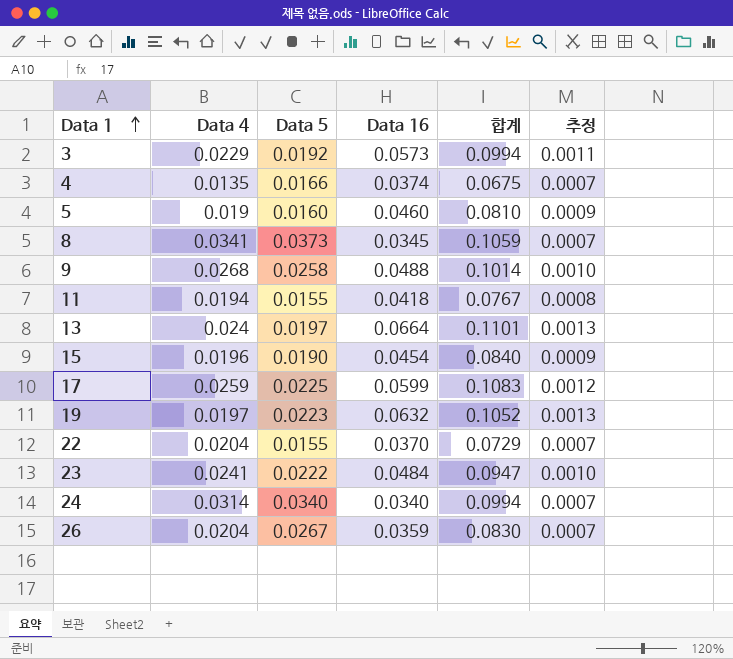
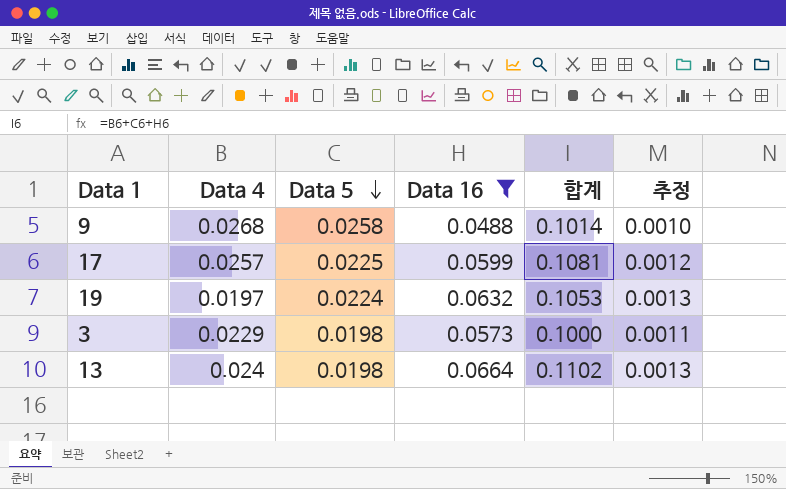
filter: none -> Data 16 >= 0.0488
row order: Data 1 ascending -> Data 5 descending
17 | Data 4: 0.0259 -> 0.0257
17 | 합계: 0.1083 -> 0.1081
19 | Data 5: 0.0223 -> 0.0224
19 | 합계: 0.1052 -> 0.1053
3 | Data 5: 0.0192 -> 0.0198
3 | 합계: 0.0994 -> 0.1000
13 | Data 5: 0.0197 -> 0.0198
13 | 합계: 0.1101 -> 0.1102

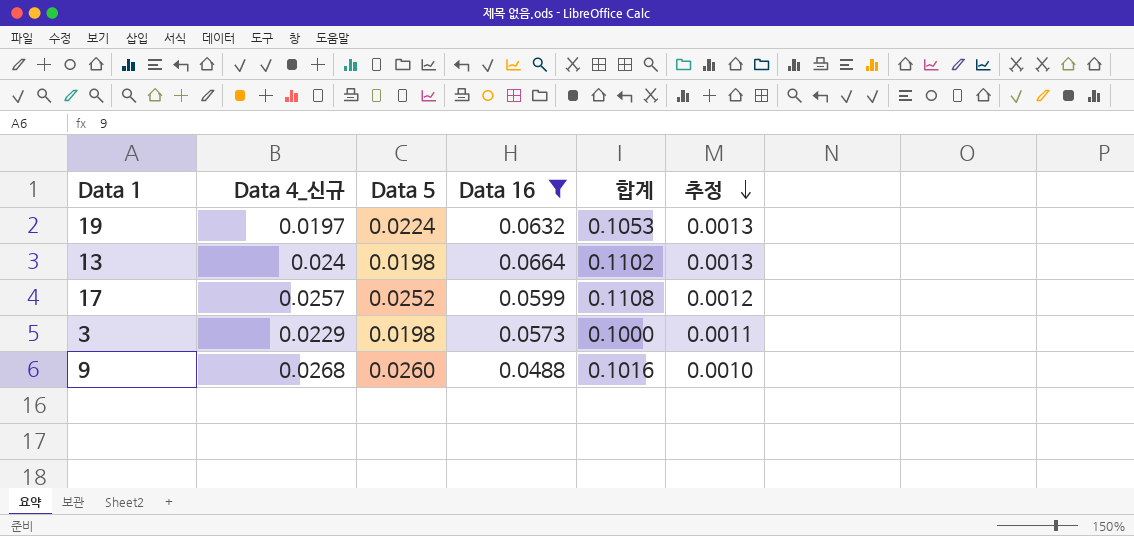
row order: Data 5 descending -> 추정 descending
column name: Data 4 -> Data 4_신규
17 | Data 5: 0.0225 -> 0.0252
17 | 합계: 0.1081 -> 0.1108
9 | Data 5: 0.0258 -> 0.0260
9 | 합계: 0.1014 -> 0.1016

